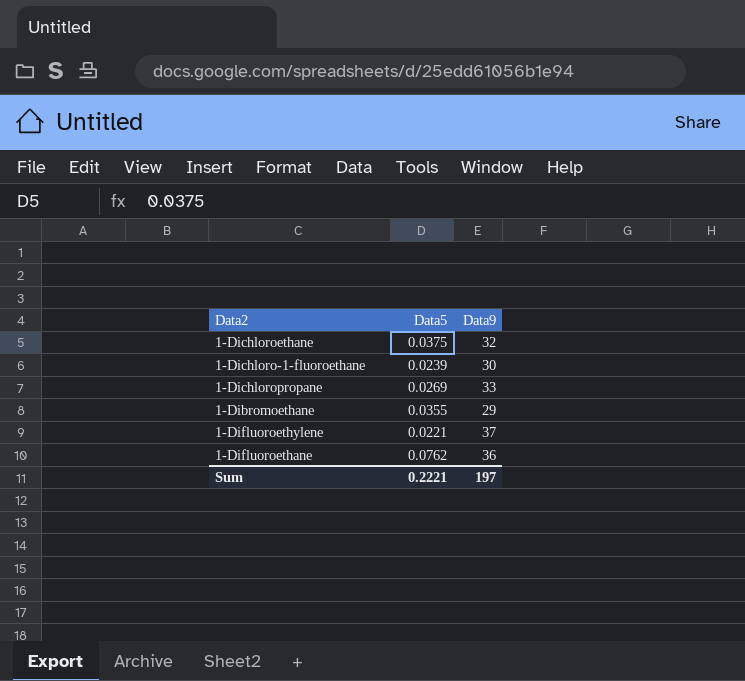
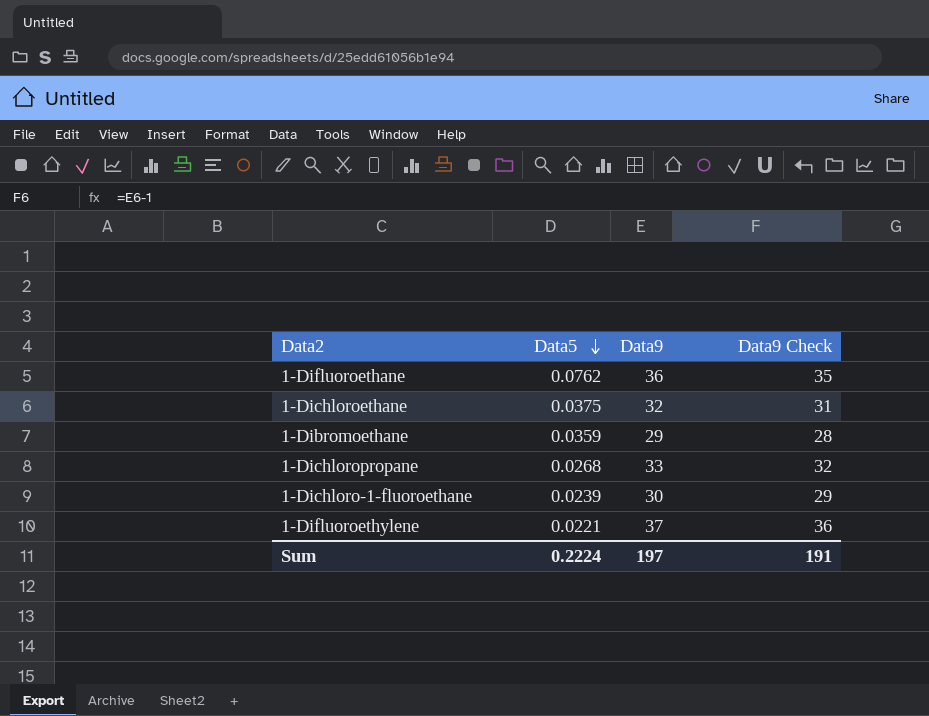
row order: none -> Data5 descending
column Data9 Check | formula: none -> [Data9] - 1
1-Dibromoethane | Data5: 0.0355 -> 0.0359
1-Dichloropropane | Data5: 0.0269 -> 0.0268
Sum | Data5: 0.2221 -> 0.2224

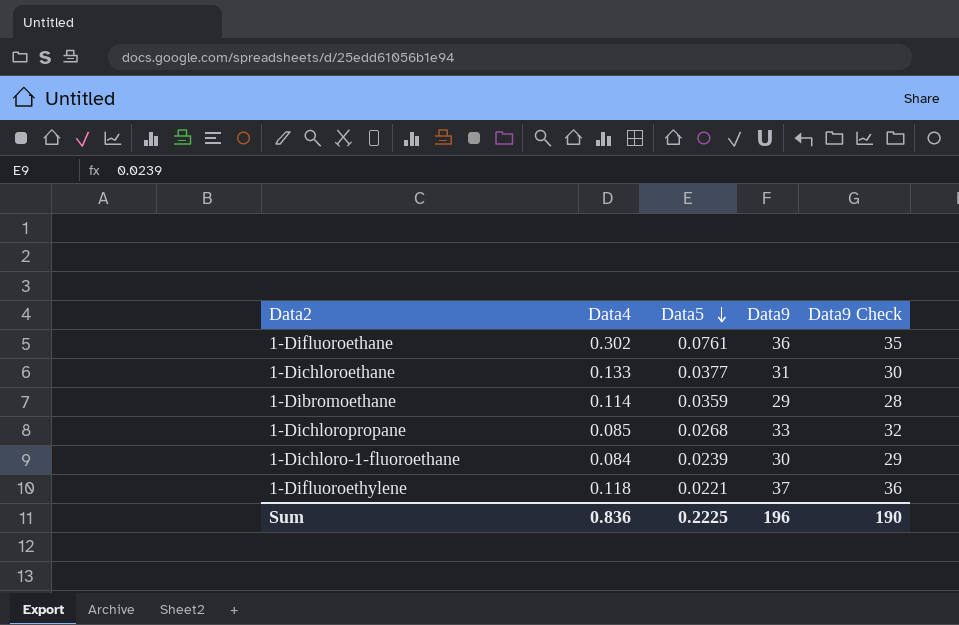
column Data4 | position: none -> 2
1-Difluoroethane | Data5: 0.0762 -> 0.0761
1-Dichloroethane | Data5: 0.0375 -> 0.0377
1-Dichloroethane | Data9: 32 -> 31
1-Dichloroethane | Data9 Check: 31 -> 30
Sum | Data5: 0.2224 -> 0.2225
Sum | Data9: 197 -> 196
Sum | Data9 Check: 191 -> 190

